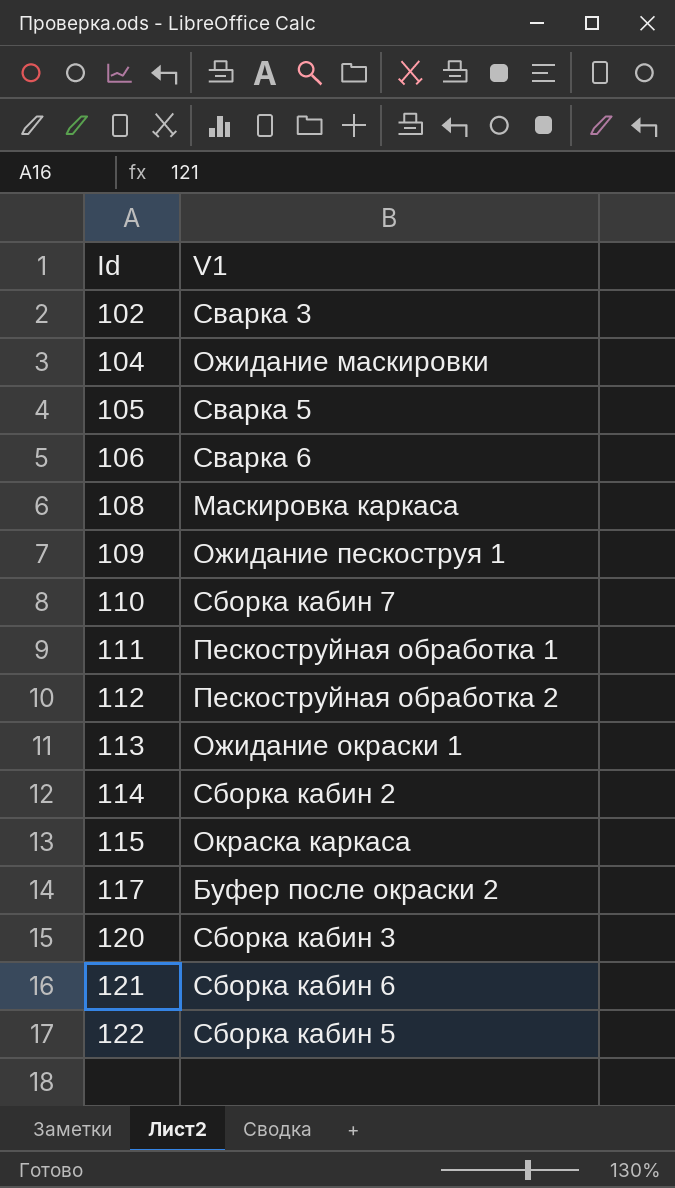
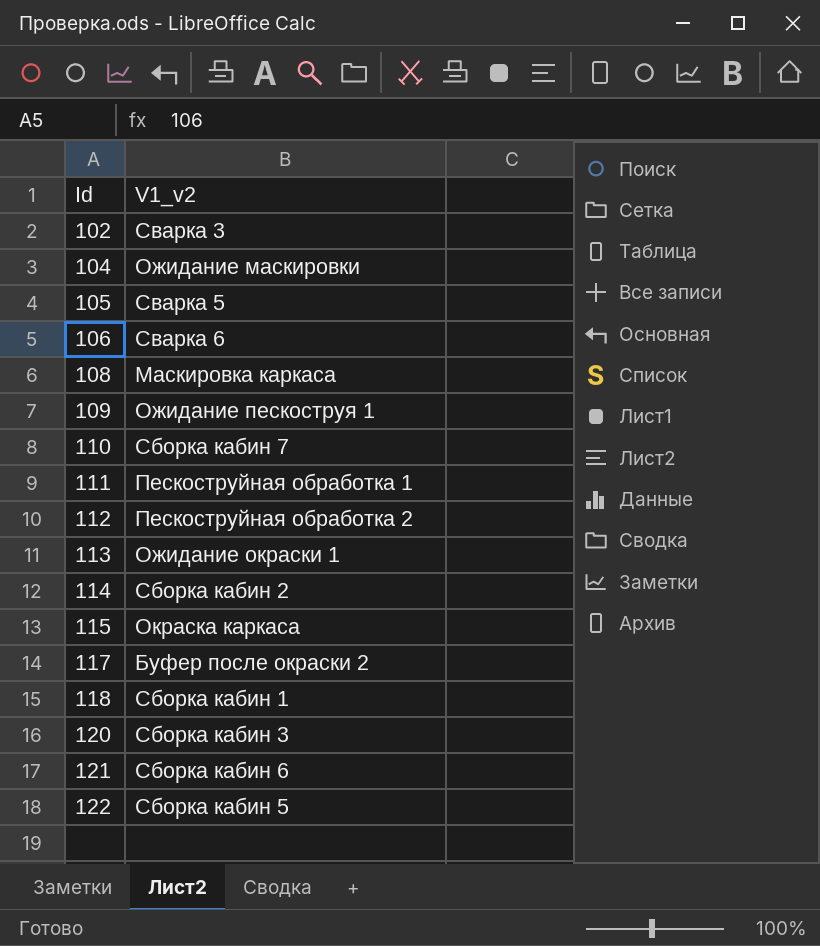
column name: V1 -> V1_v2
row 118: none -> Сборка кабин 1

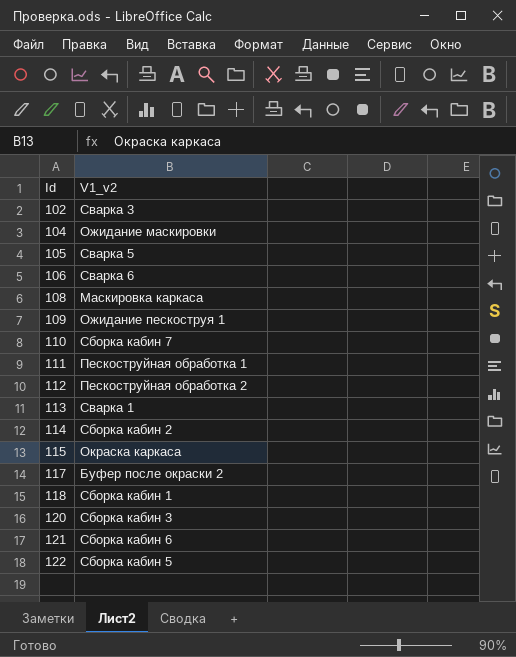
113 | V1_v2: Ожидание окраски 1 -> Сварка 1

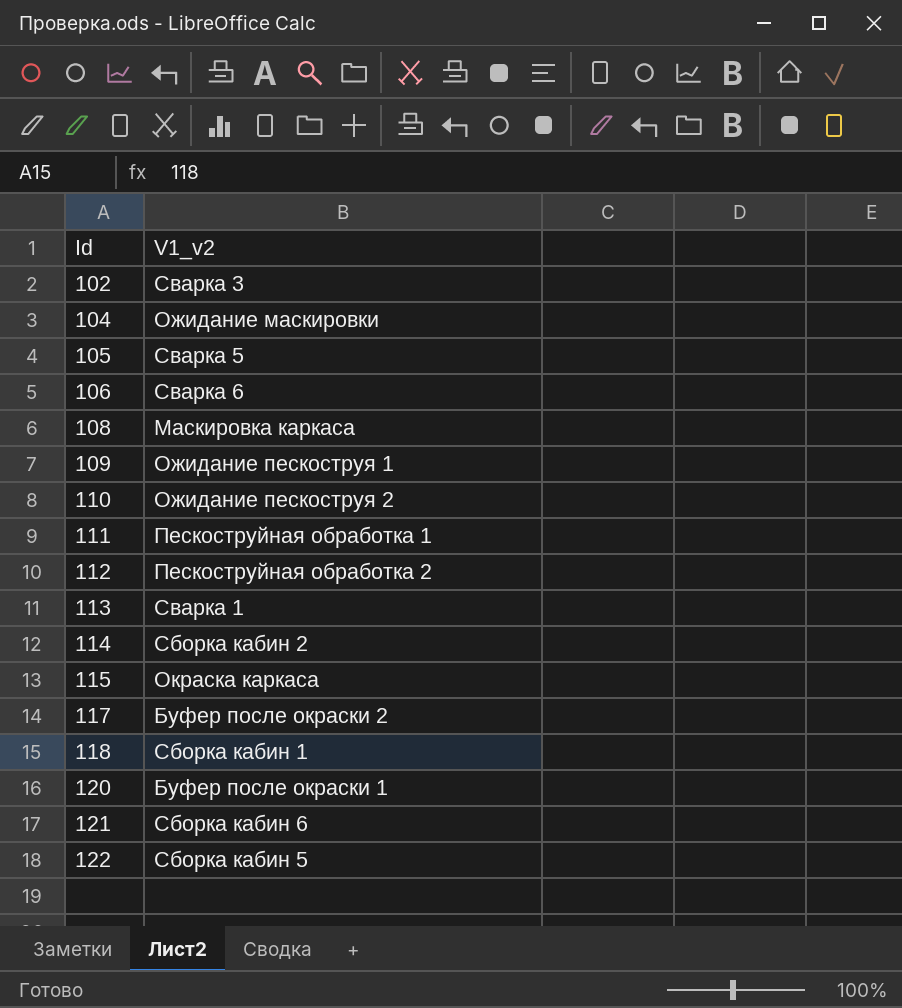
110 | V1_v2: Сборка кабин 7 -> Ожидание пескоструя 2
120 | V1_v2: Сборка кабин 3 -> Буфер после окраски 1

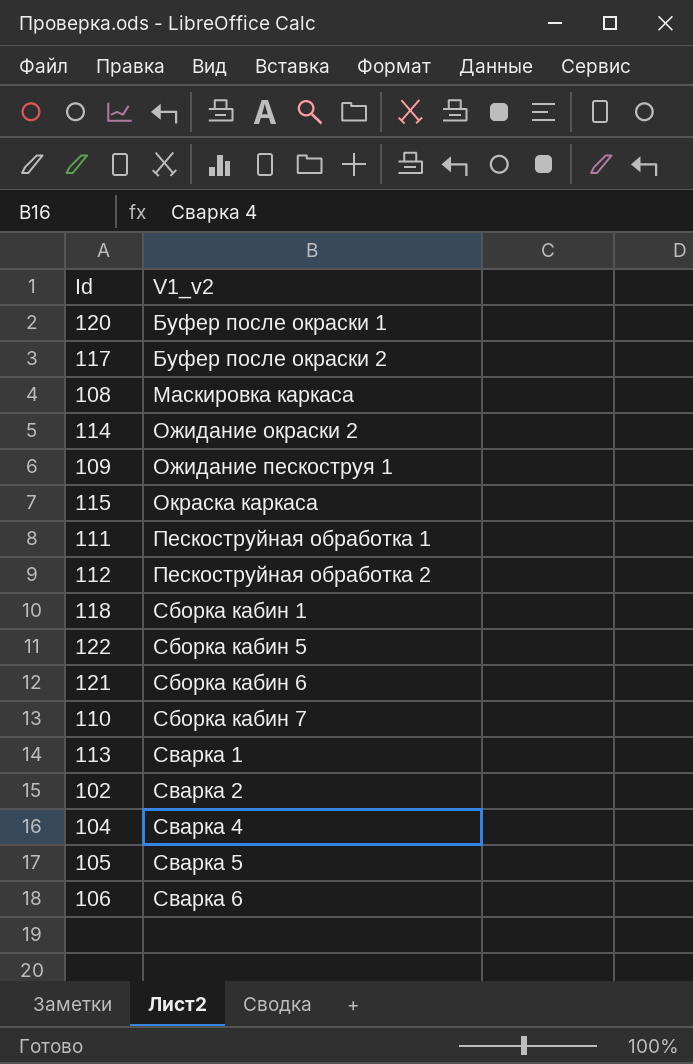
row order: Id ascending -> V1_v2 ascending
114 | V1_v2: Сборка кабин 2 -> Ожидание окраски 2
110 | V1_v2: Ожидание пескоструя 2 -> Сборка кабин 7
102 | V1_v2: Сварка 3 -> Сварка 2
104 | V1_v2: Ожидание маскировки -> Сварка 4

